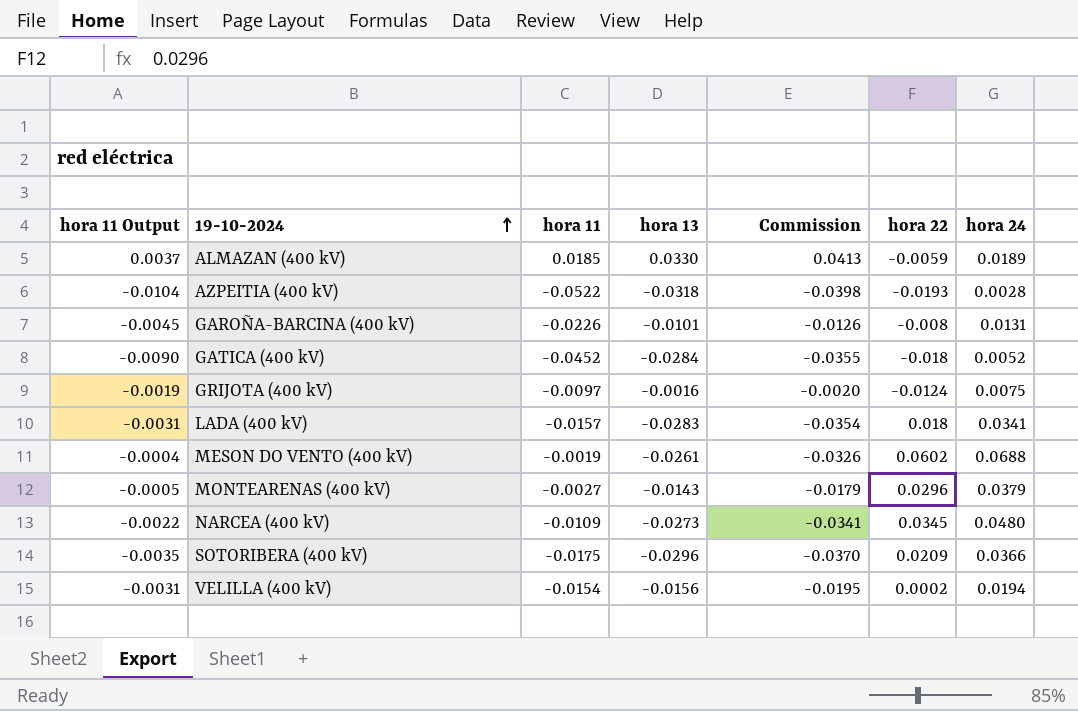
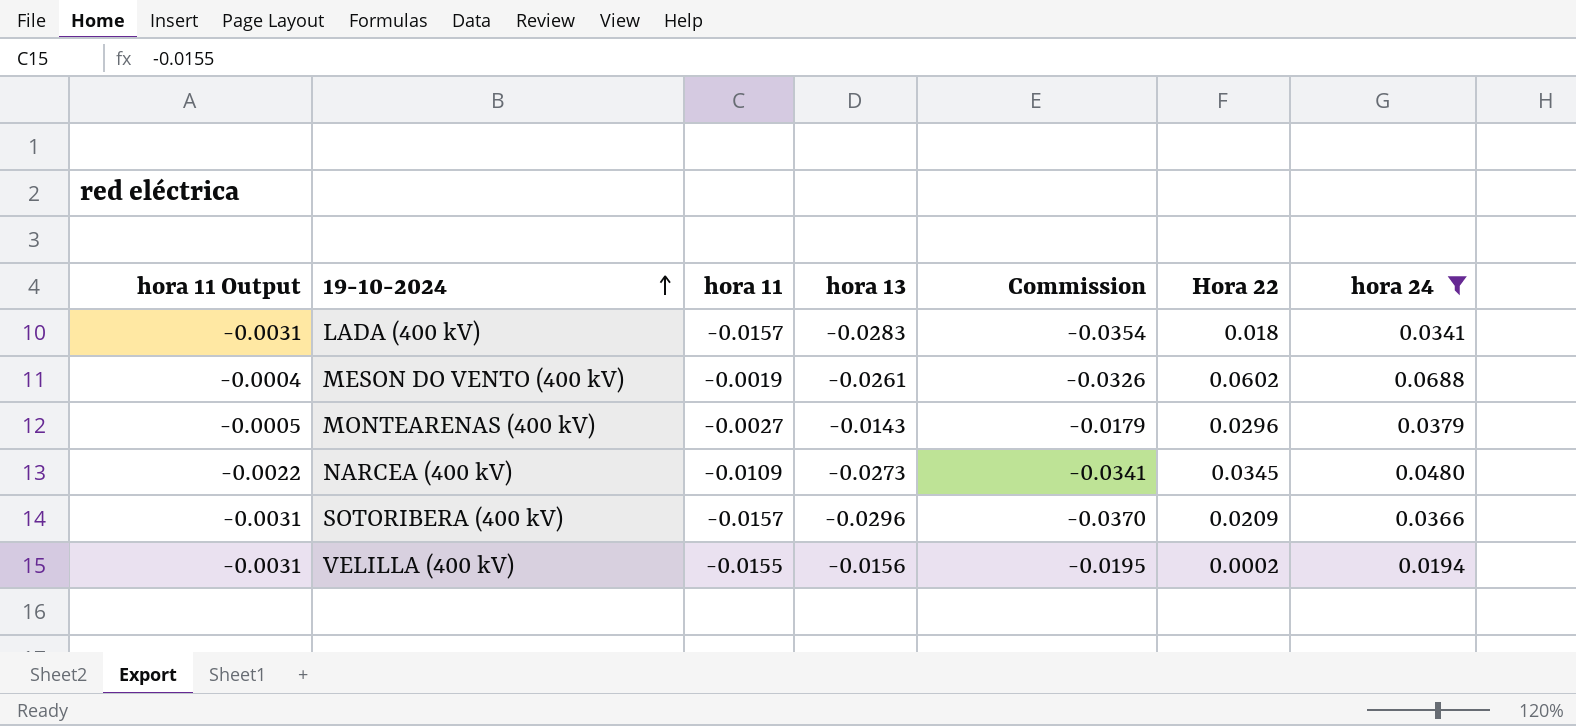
filter: none -> hora 24 >= 0.0194
column name: hora 22 -> Hora 22
SOTORIBERA (400 kV) | hora 11 Output: -0.0035 -> -0.0031
SOTORIBERA (400 kV) | hora 11: -0.0175 -> -0.0157
VELILLA (400 kV) | hora 11: -0.0154 -> -0.0155

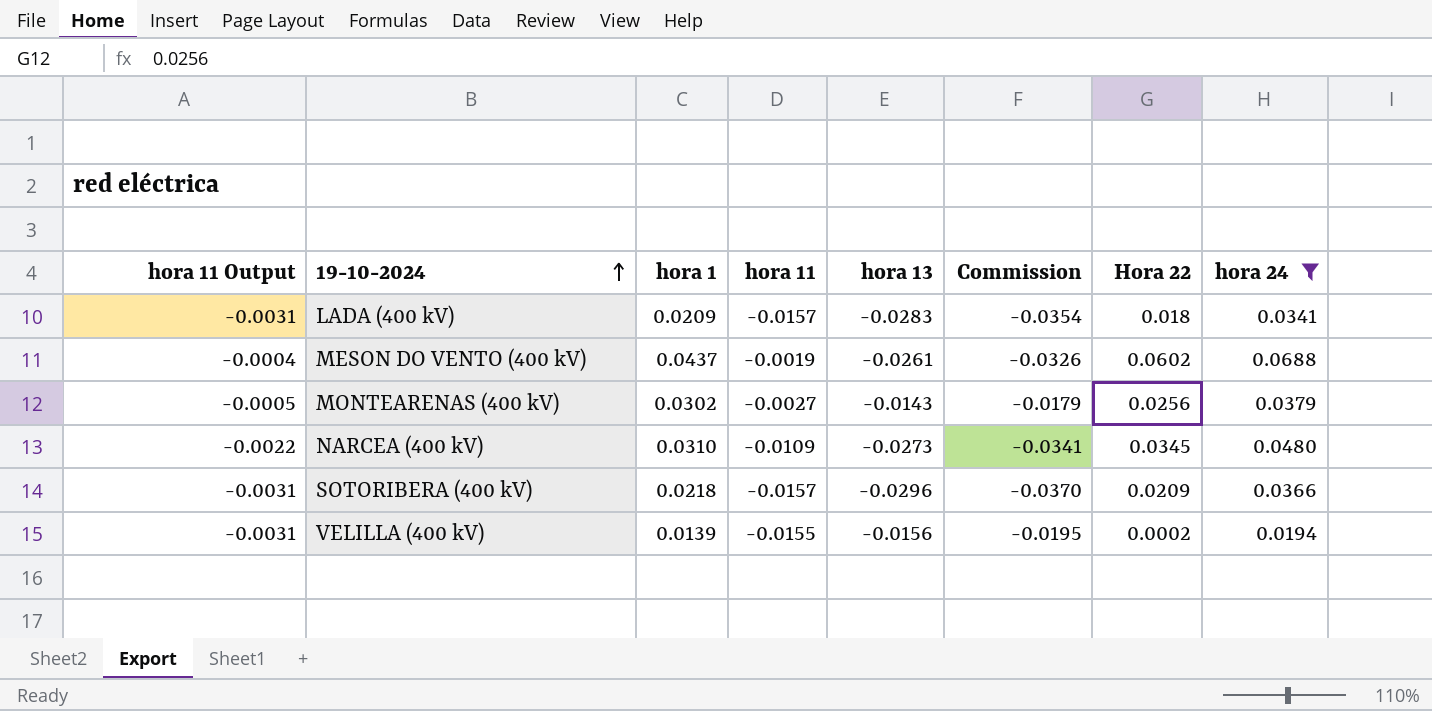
column hora 1 | position: none -> 3
MONTEARENAS (400 kV) | Hora 22: 0.0296 -> 0.0256

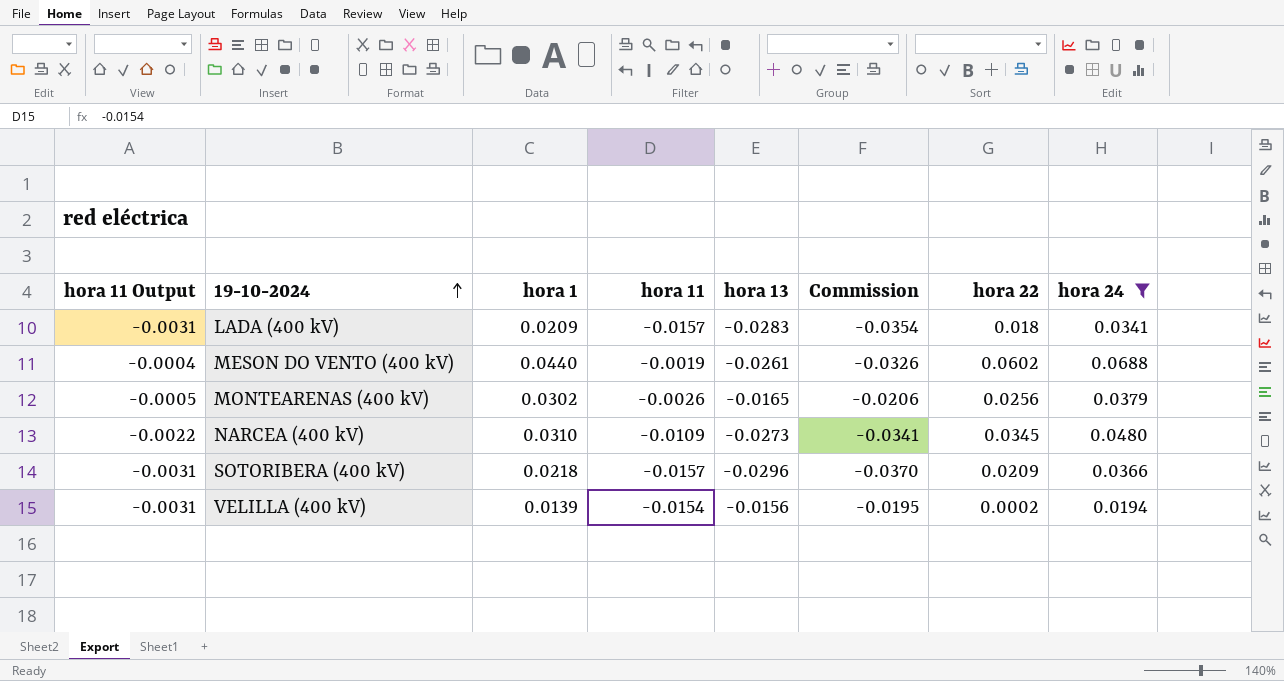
column name: Hora 22 -> hora 22
MESON DO VENTO (400 kV) | hora 1: 0.0437 -> 0.0440
MONTEARENAS (400 kV) | hora 11: -0.0027 -> -0.0026
MONTEARENAS (400 kV) | hora 13: -0.0143 -> -0.0165
MONTEARENAS (400 kV) | Commission: -0.0179 -> -0.0206
VELILLA (400 kV) | hora 11: -0.0155 -> -0.0154

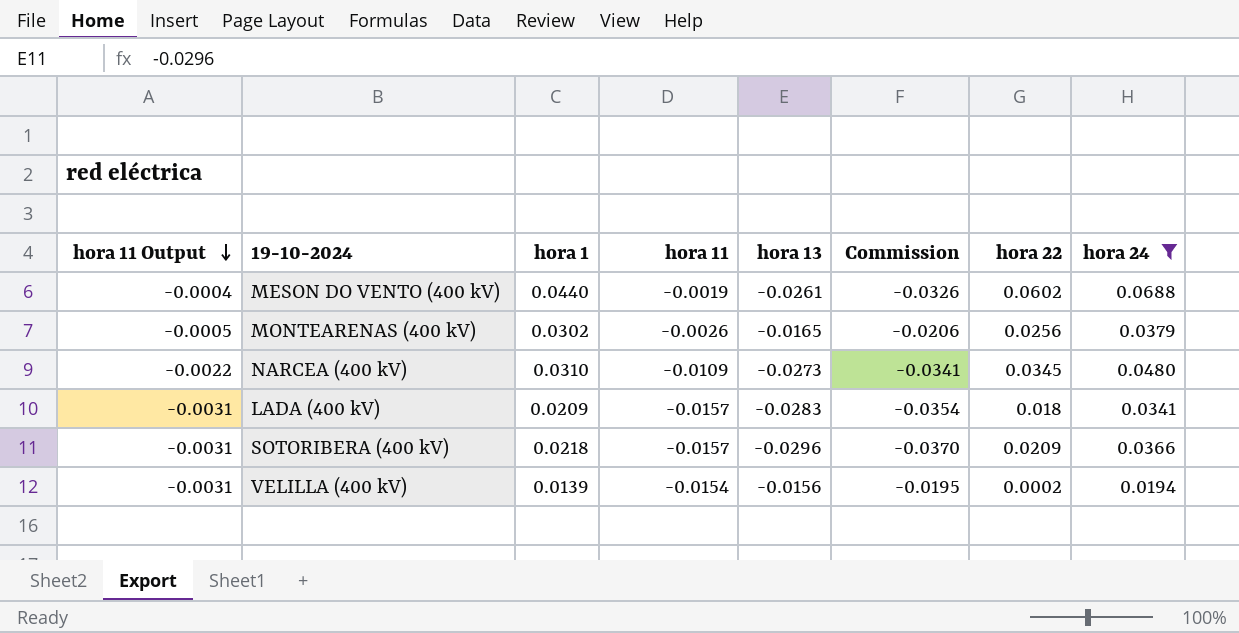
row order: 19-10-2024 ascending -> hora 11 Output descending

